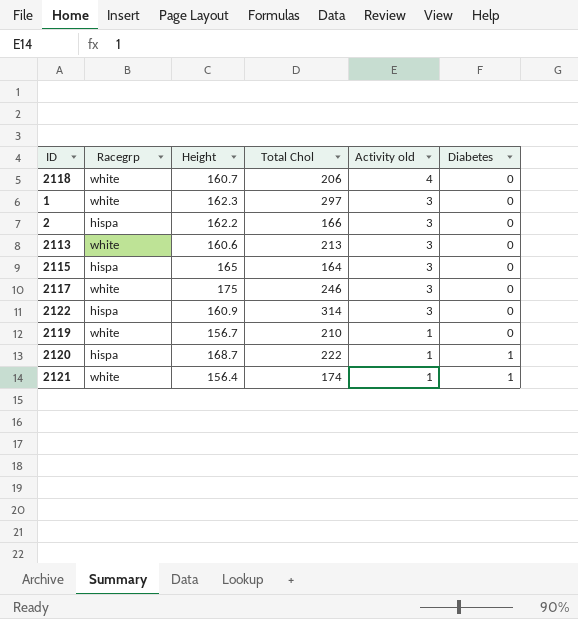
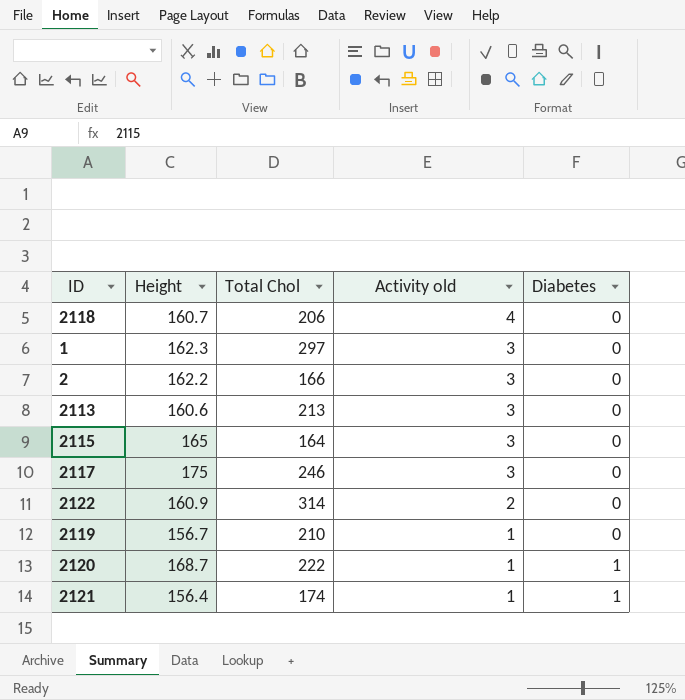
column Racegrp | position: 2 -> none
2122 | Activity old: 3 -> 2

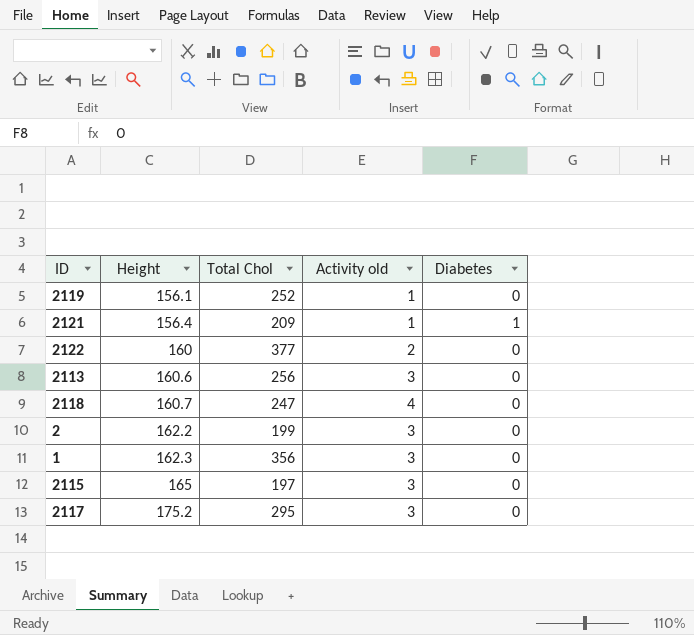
row order: Activity old descending -> Height ascending
row 2120: 168.7 | 222 | 1 | 1 -> none
2119 | Height: 156.7 -> 156.1
2119 | Total Chol: 210 -> 252
2121 | Total Chol: 174 -> 209
2122 | Height: 160.9 -> 160
2122 | Total Chol: 314 -> 377
2113 | Total Chol: 213 -> 256
2118 | Total Chol: 206 -> 247
2 | Total Chol: 166 -> 199
1 | Total Chol: 297 -> 356
2115 | Total Chol: 164 -> 197
2117 | Height: 175 -> 175.2
2117 | Total Chol: 246 -> 295

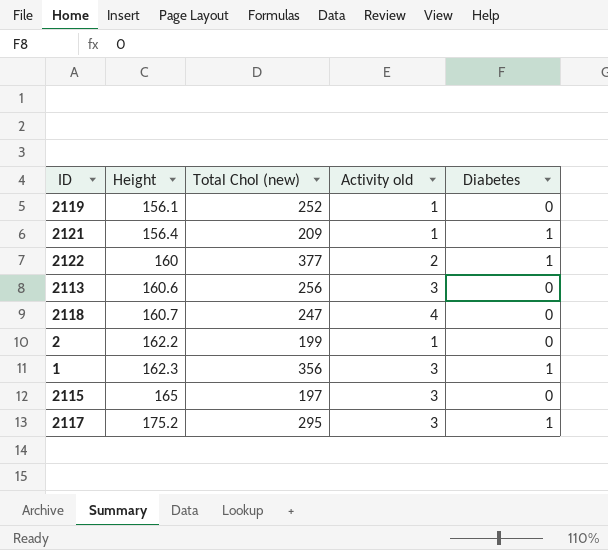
column name: Total Chol -> Total Chol (new)
2122 | Diabetes: 0 -> 1
2 | Activity old: 3 -> 1
1 | Diabetes: 0 -> 1
2117 | Diabetes: 0 -> 1

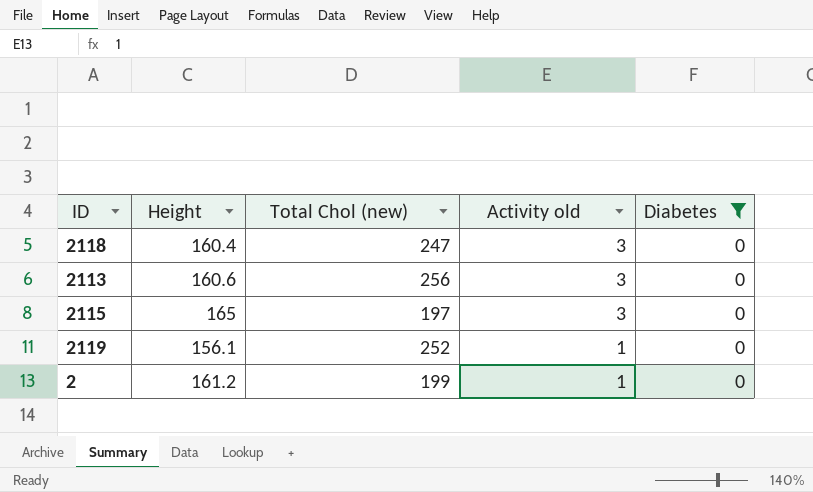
filter: none -> Diabetes = 0
row order: Height ascending -> Activity old descending
2118 | Height: 160.7 -> 160.4
2118 | Activity old: 4 -> 3
2 | Height: 162.2 -> 161.2

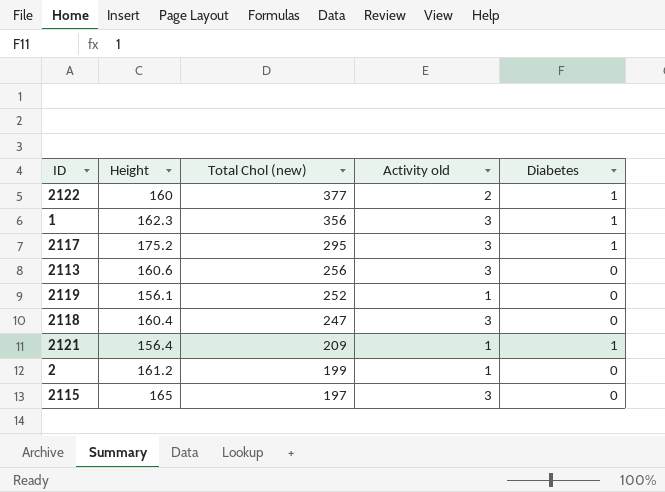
filter: Diabetes = 0 -> none
row order: Activity old descending -> Total Chol (new) descending

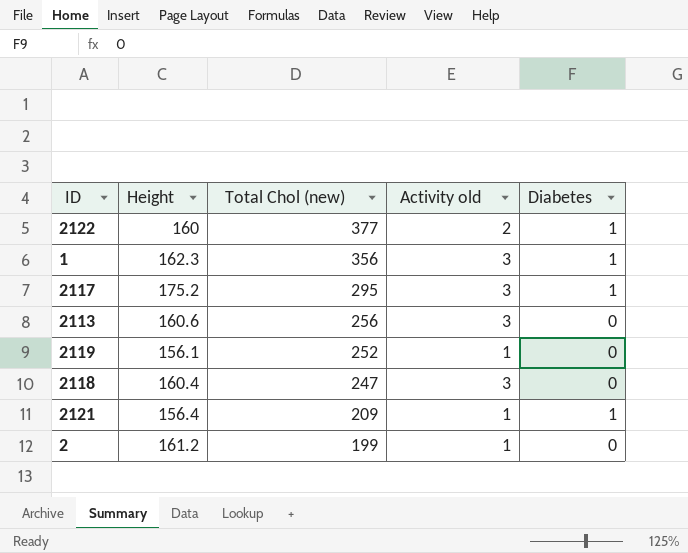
row 2115: 165 | 197 | 3 | 0 -> none

